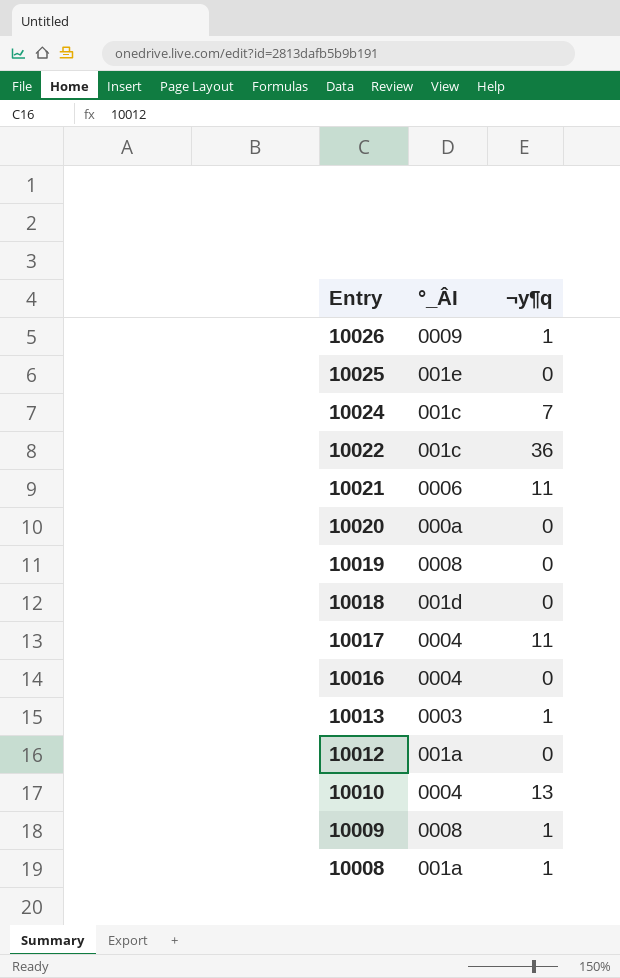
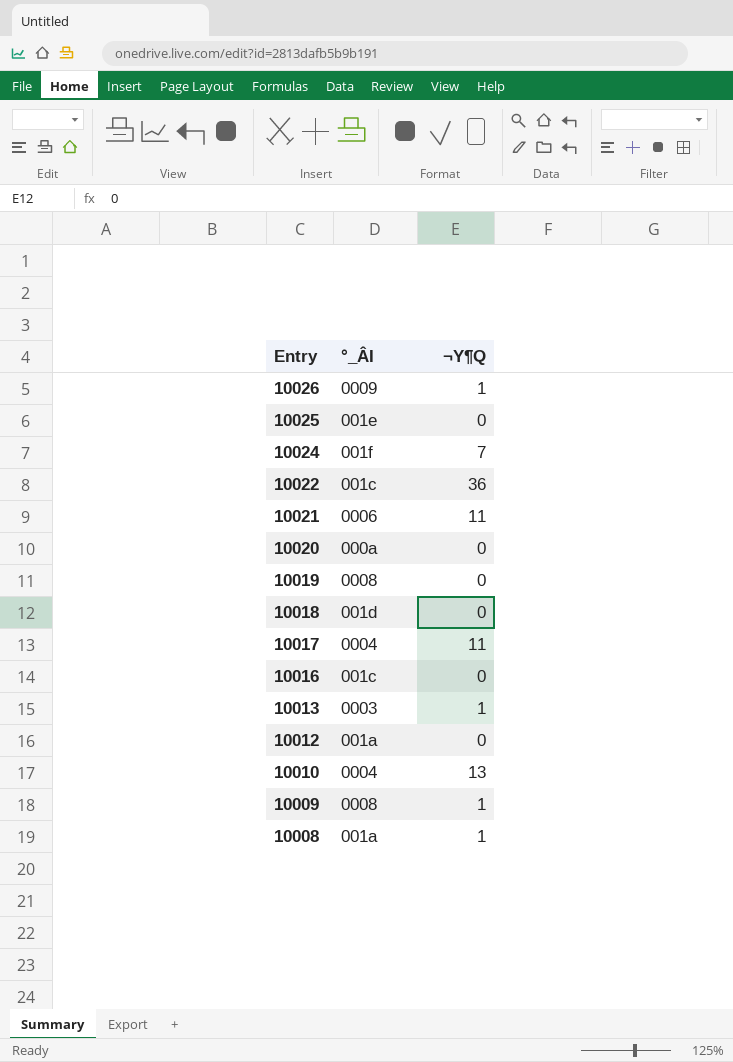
column name: ¬y¶q -> ¬Y¶Q
10024 | °_ÂI: 001c -> 001f
10016 | °_ÂI: 0004 -> 001c

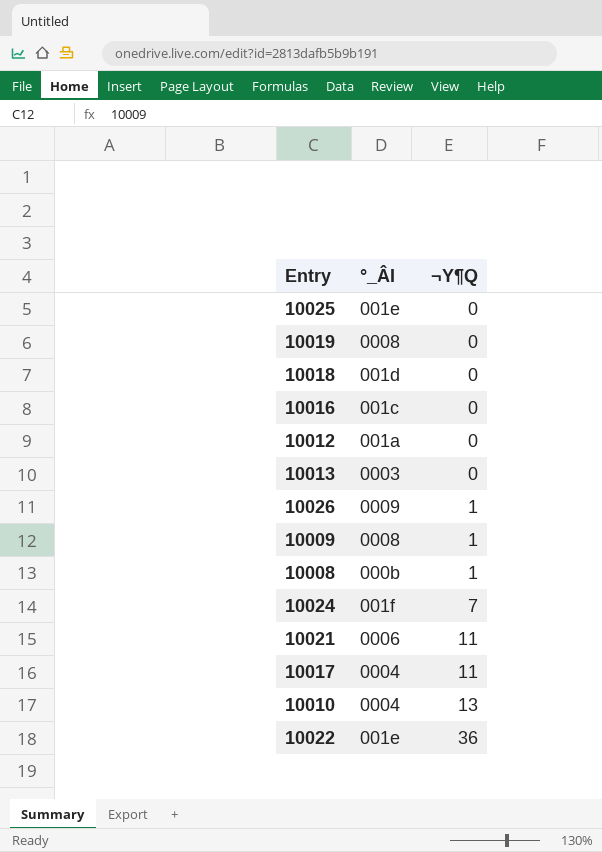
row order: Entry descending -> ¬Y¶Q ascending
row 10020: 000a | 0 -> none
10013 | ¬Y¶Q: 1 -> 0
10008 | °_ÂI: 001a -> 000b
10022 | °_ÂI: 001c -> 001e

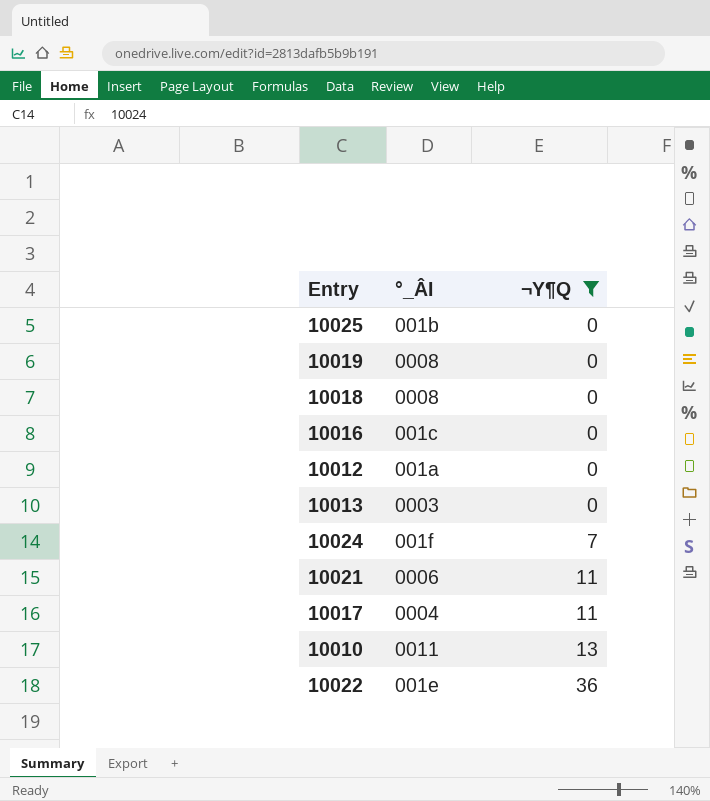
filter: none -> ¬Y¶Q != 1
10025 | °_ÂI: 001e -> 001b
10018 | °_ÂI: 001d -> 0008
10010 | °_ÂI: 0004 -> 0011

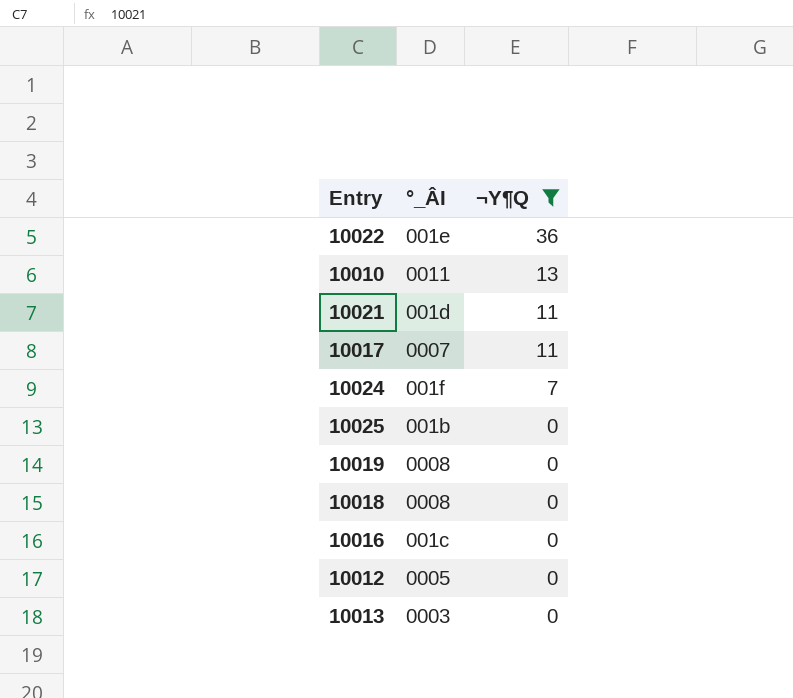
row order: ¬Y¶Q ascending -> ¬Y¶Q descending
10021 | °_ÂI: 0006 -> 001d
10017 | °_ÂI: 0004 -> 0007
10012 | °_ÂI: 001a -> 0005

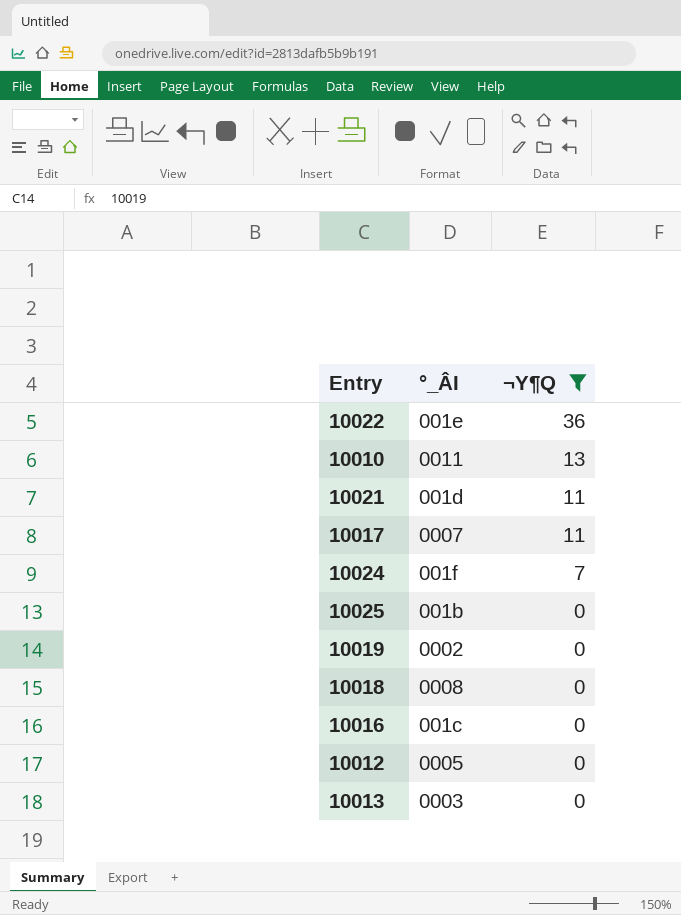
10019 | °_ÂI: 0008 -> 0002

